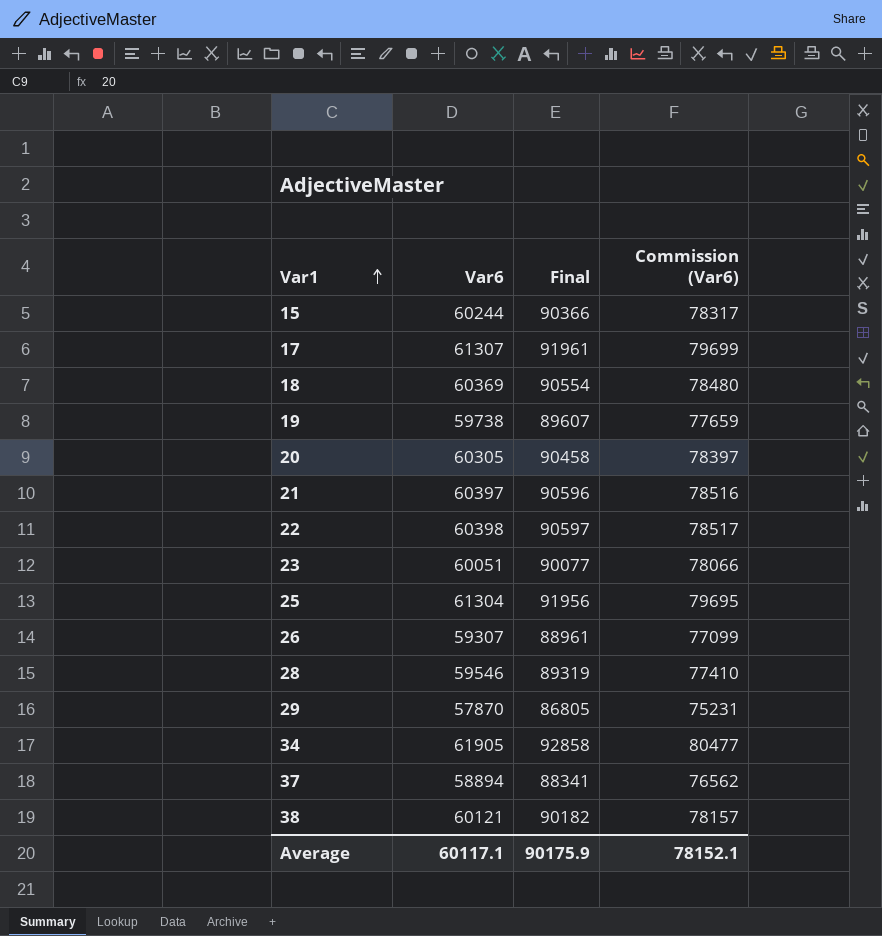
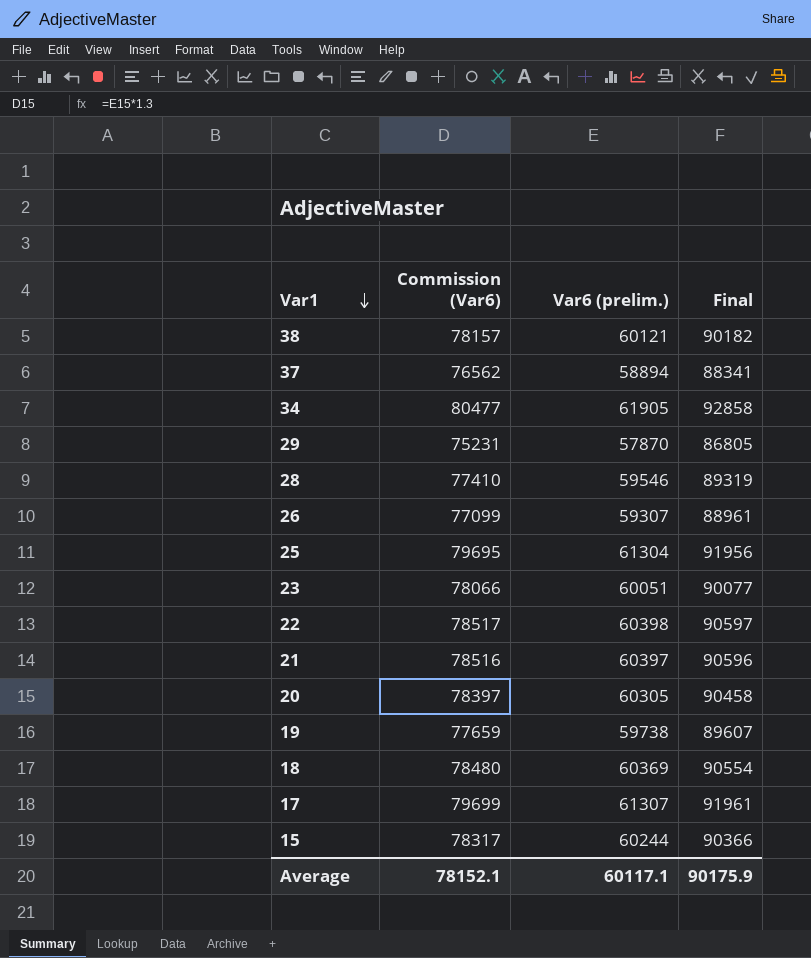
row order: Var1 ascending -> Var1 descending
column Commission (Var6) | position: 4 -> 2
column name: Var6 -> Var6 (prelim.)

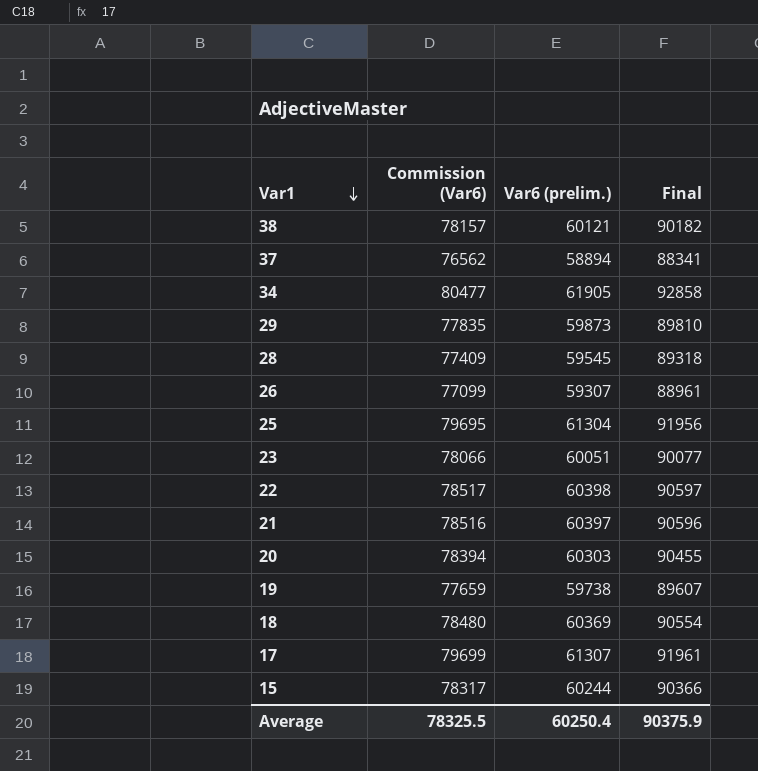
29 | Commission (Var6): 75231 -> 77835
29 | Var6 (prelim.): 57870 -> 59873
29 | Final: 86805 -> 89810
28 | Commission (Var6): 77410 -> 77409
28 | Var6 (prelim.): 59546 -> 59545
28 | Final: 89319 -> 89318
20 | Commission (Var6): 78397 -> 78394
20 | Var6 (prelim.): 60305 -> 60303
20 | Final: 90458 -> 90455
Average | Commission (Var6): 78152.1 -> 78325.5
Average | Var6 (prelim.): 60117.1 -> 60250.4
Average | Final: 90175.9 -> 90375.9

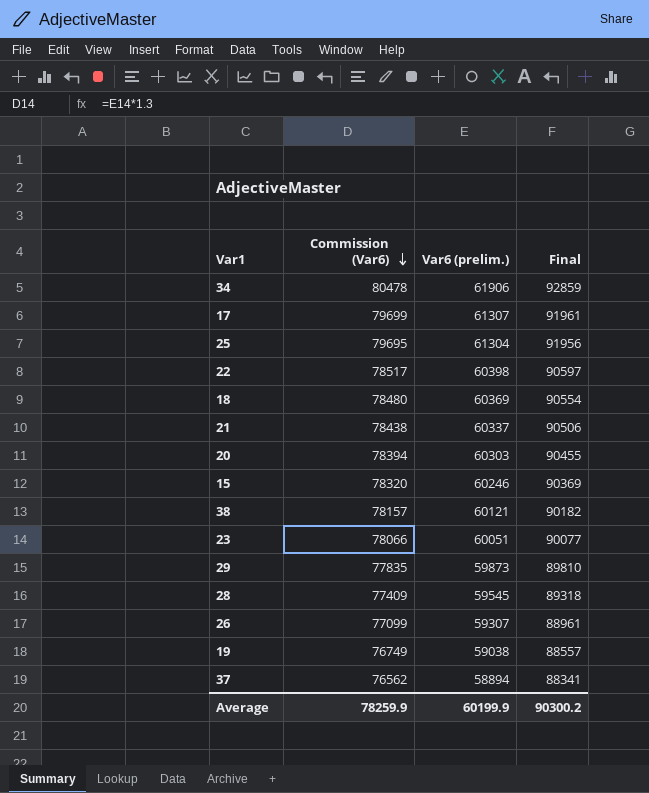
row order: Var1 descending -> Commission (Var6) descending
34 | Commission (Var6): 80477 -> 80478
34 | Var6 (prelim.): 61905 -> 61906
34 | Final: 92858 -> 92859
21 | Commission (Var6): 78516 -> 78438
21 | Var6 (prelim.): 60397 -> 60337
21 | Final: 90596 -> 90506
15 | Commission (Var6): 78317 -> 78320
15 | Var6 (prelim.): 60244 -> 60246
15 | Final: 90366 -> 90369
19 | Commission (Var6): 77659 -> 76749
19 | Var6 (prelim.): 59738 -> 59038
19 | Final: 89607 -> 88557
Average | Commission (Var6): 78325.5 -> 78259.9
Average | Var6 (prelim.): 60250.4 -> 60199.9
Average | Final: 90375.9 -> 90300.2

